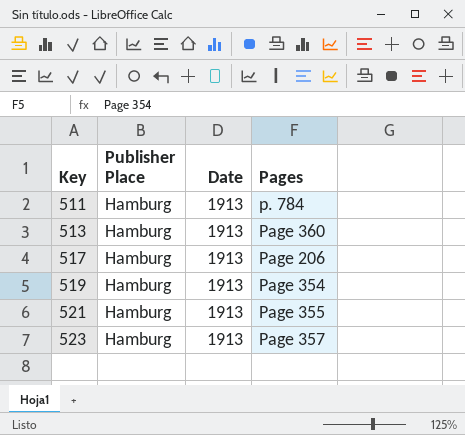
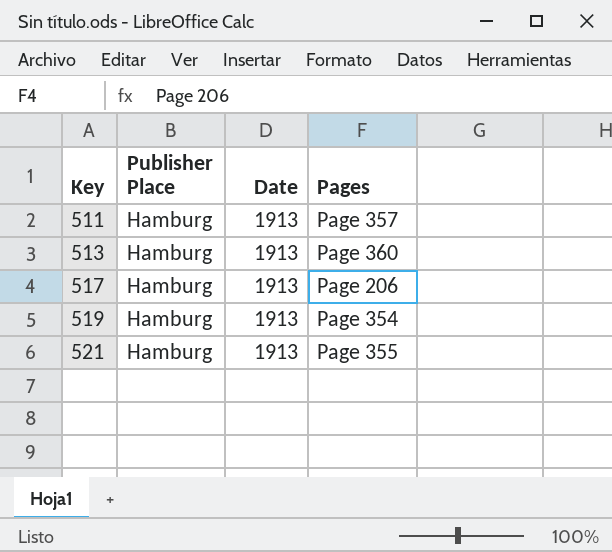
row 523: Hamburg | 1913 | Page 357 -> none
511 | Pages: p. 784 -> Page 357

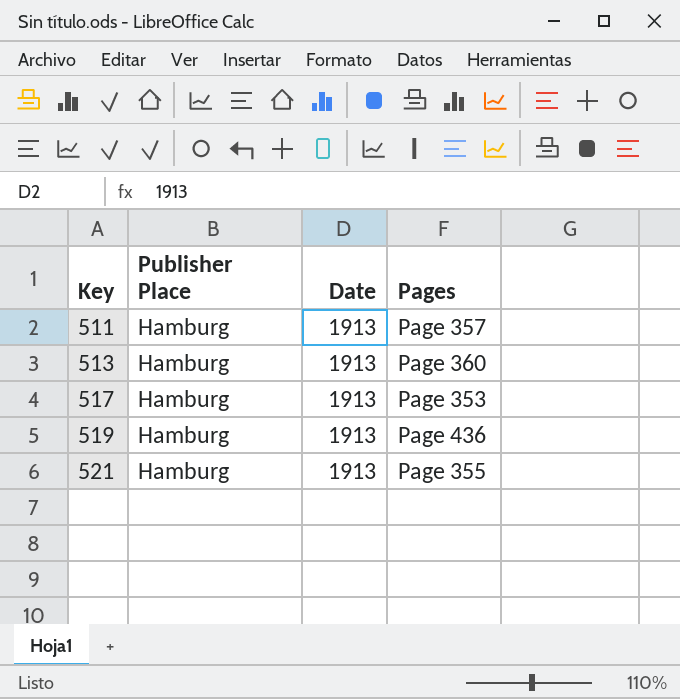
517 | Pages: Page 206 -> Page 353
519 | Pages: Page 354 -> Page 436

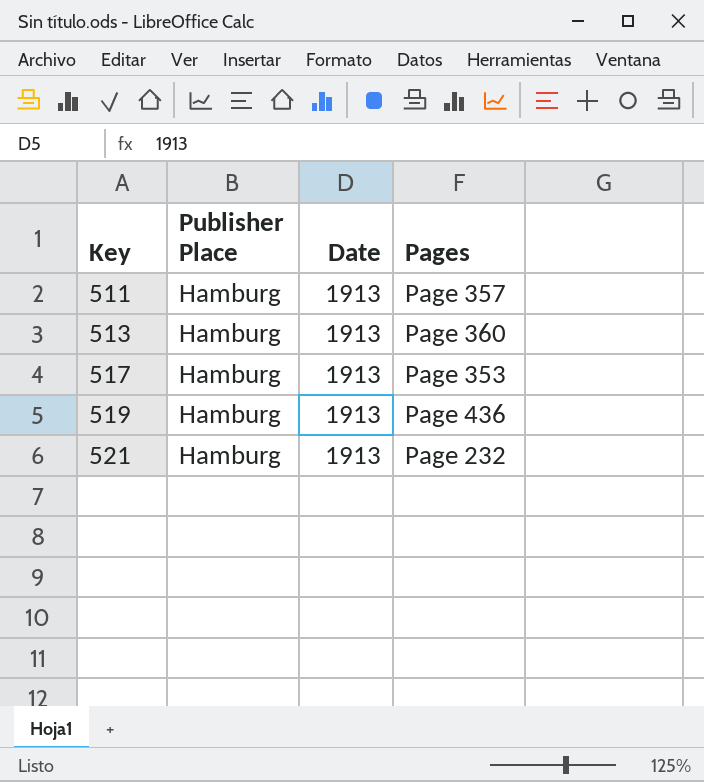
521 | Pages: Page 355 -> Page 232

